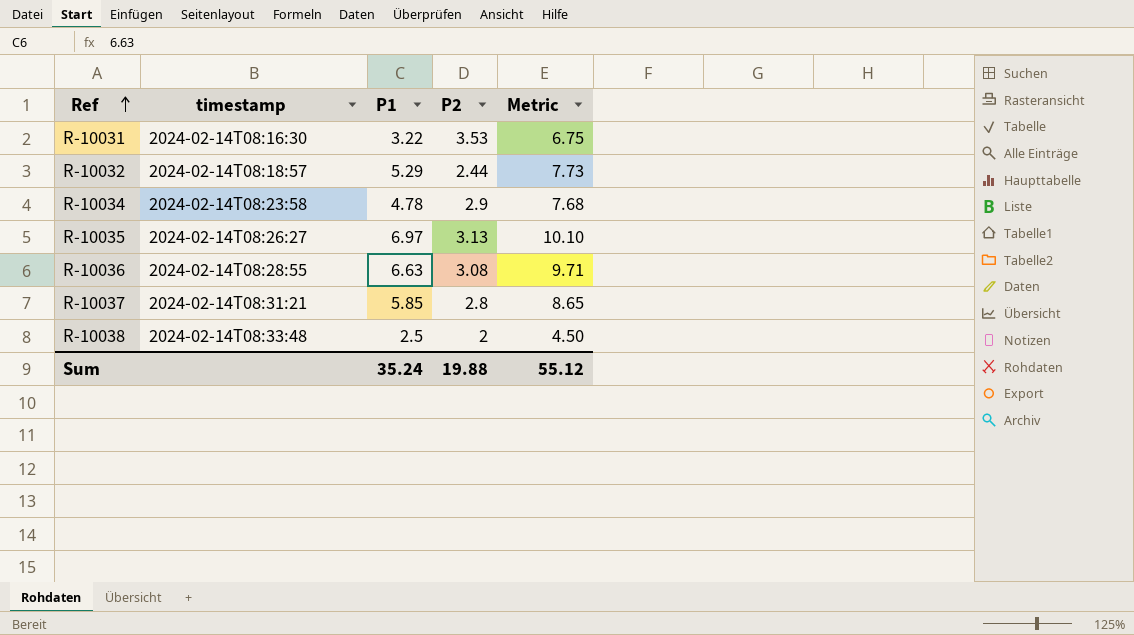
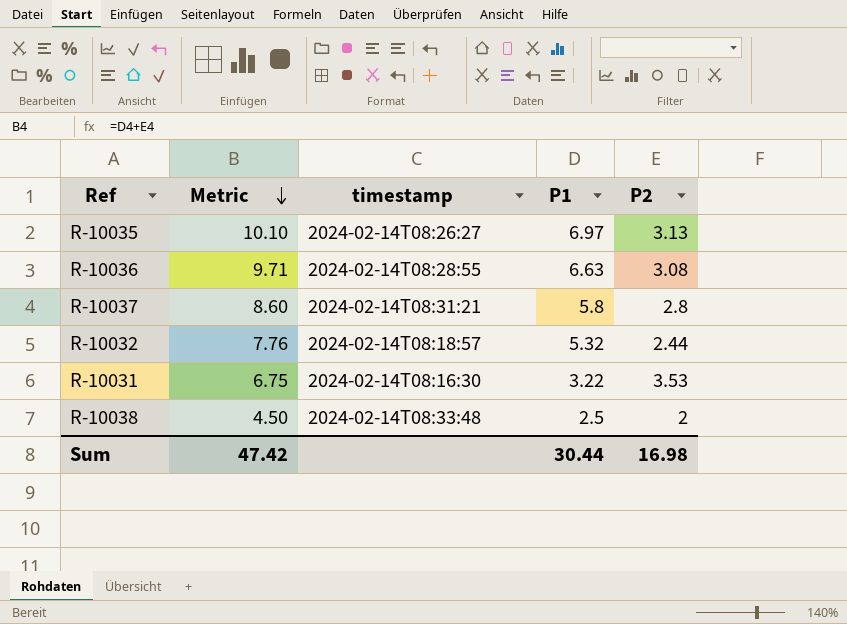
row order: Ref ascending -> Metric descending
column Metric | position: 5 -> 2
row R-10034: 2024-02-14T08:23:58 | 4.78 | 2.9 | 7.68 -> none
R-10037 | Metric: 8.65 -> 8.60
R-10037 | P1: 5.85 -> 5.8
R-10032 | Metric: 7.73 -> 7.76
R-10032 | P1: 5.29 -> 5.32
Sum | Metric: 55.12 -> 47.42
Sum | P1: 35.24 -> 30.44
Sum | P2: 19.88 -> 16.98

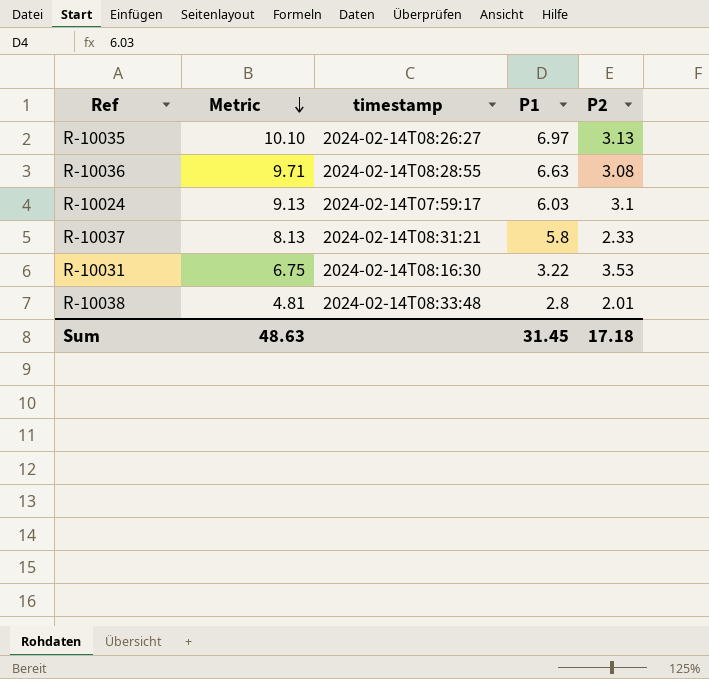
row R-10032: 7.76 | 2024-02-14T08:18:57 | 5.32 | 2.44 -> none
row R-10024: none -> 9.13 | 2024-02-14T07:59:17 | 6.03 | 3.1
R-10037 | Metric: 8.60 -> 8.13
R-10037 | P2: 2.8 -> 2.33
R-10038 | Metric: 4.50 -> 4.81
R-10038 | P1: 2.5 -> 2.8
R-10038 | P2: 2 -> 2.01
Sum | Metric: 47.42 -> 48.63
Sum | P1: 30.44 -> 31.45
Sum | P2: 16.98 -> 17.18

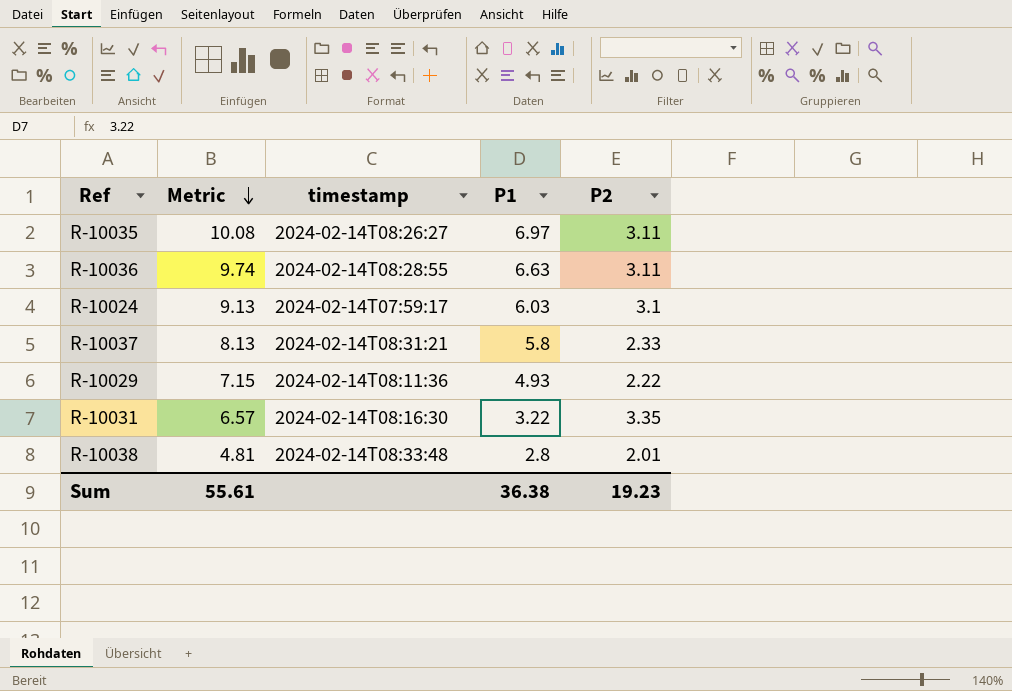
R-10035 | Metric: 10.10 -> 10.08
R-10035 | P2: 3.13 -> 3.11
R-10036 | Metric: 9.71 -> 9.74
R-10036 | P2: 3.08 -> 3.11
row R-10029: none -> 7.15 | 2024-02-14T08:11:36 | 4.93 | 2.22
R-10031 | Metric: 6.75 -> 6.57
R-10031 | P2: 3.53 -> 3.35
Sum | Metric: 48.63 -> 55.61
Sum | P1: 31.45 -> 36.38
Sum | P2: 17.18 -> 19.23

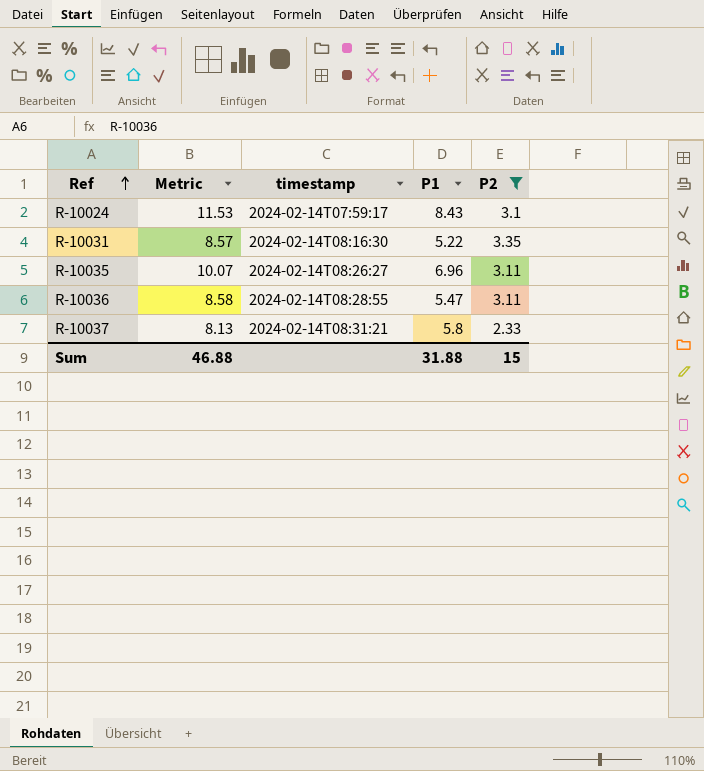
filter: none -> P2 >= 2.33
row order: Metric descending -> Ref ascending
R-10024 | Metric: 9.13 -> 11.53
R-10024 | P1: 6.03 -> 8.43
R-10031 | Metric: 6.57 -> 8.57
R-10031 | P1: 3.22 -> 5.22
R-10035 | Metric: 10.08 -> 10.07
R-10035 | P1: 6.97 -> 6.96
R-10036 | Metric: 9.74 -> 8.58
R-10036 | P1: 6.63 -> 5.47
Sum | Metric: 55.61 -> 46.88
Sum | P1: 36.38 -> 31.88
Sum | P2: 19.23 -> 15

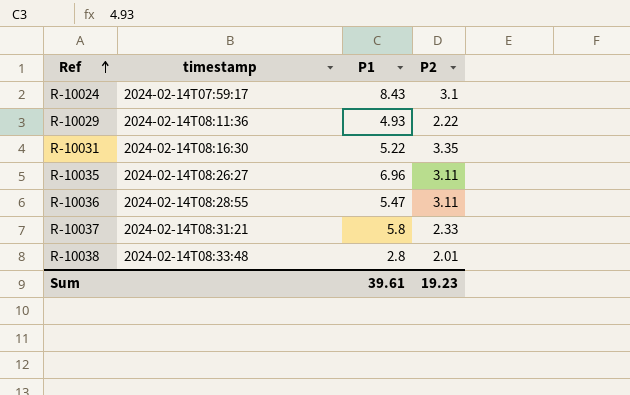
filter: P2 >= 2.33 -> none
column Metric | formula: [P1] + [P2] -> none
Sum | P1: 31.88 -> 39.61
Sum | P2: 15 -> 19.23

